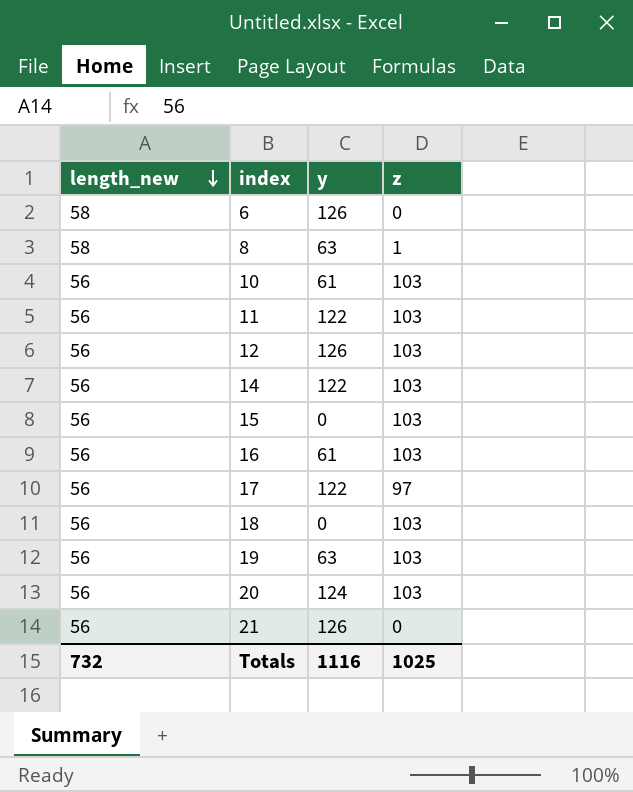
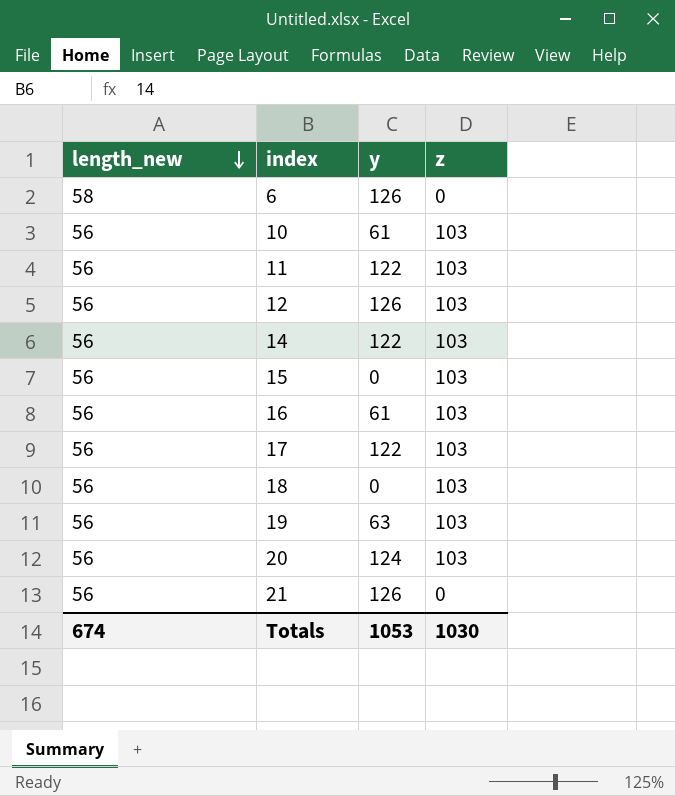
row 8: 58 | 63 | 1 -> none
17 | z: 97 -> 103
Totals | length_new: 732 -> 674
Totals | y: 1116 -> 1053
Totals | z: 1025 -> 1030

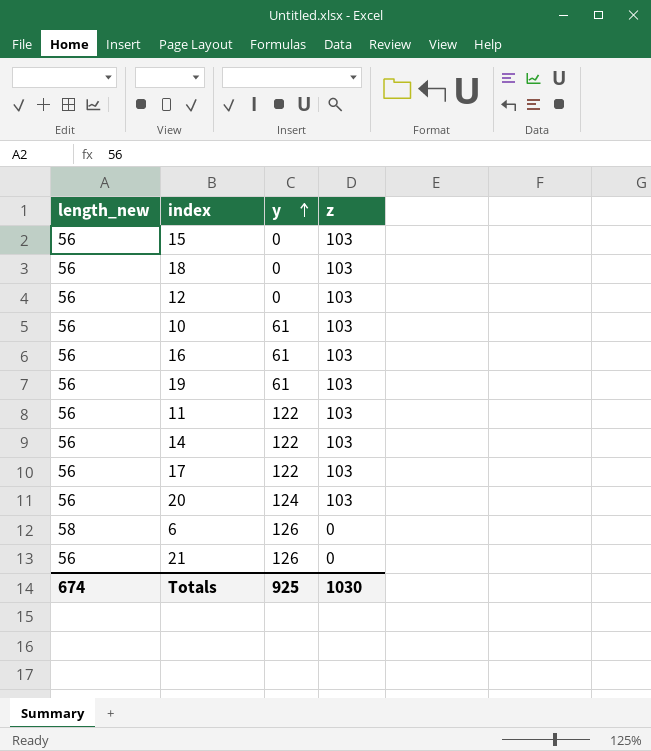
row order: length_new descending -> y ascending
12 | y: 126 -> 0
19 | y: 63 -> 61
Totals | y: 1053 -> 925

